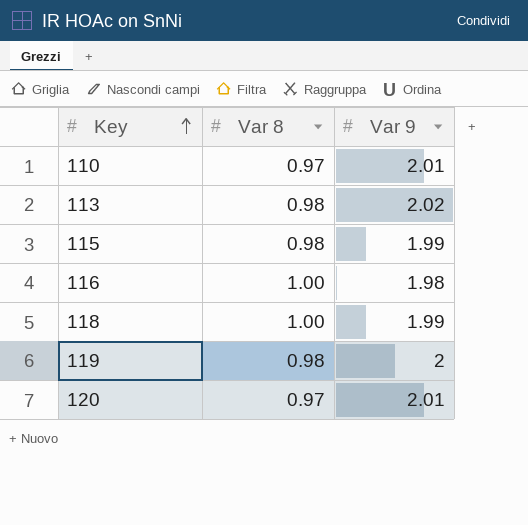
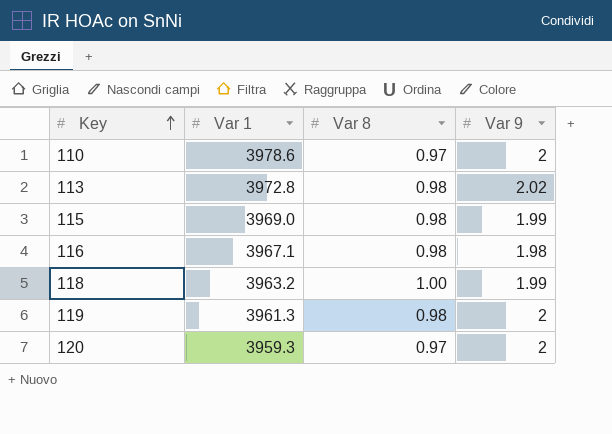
column Var 1 | position: none -> 2
110 | Var 9: 2.01 -> 2
116 | Var 8: 1.00 -> 0.98
120 | Var 9: 2.01 -> 2

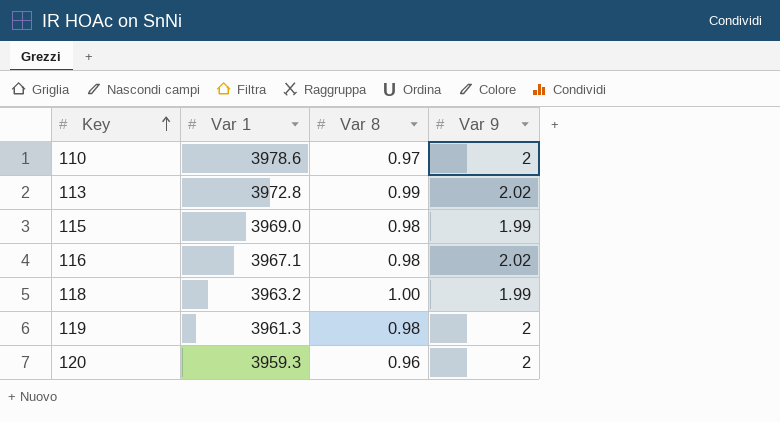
113 | Var 8: 0.98 -> 0.99
116 | Var 9: 1.98 -> 2.02
120 | Var 8: 0.97 -> 0.96

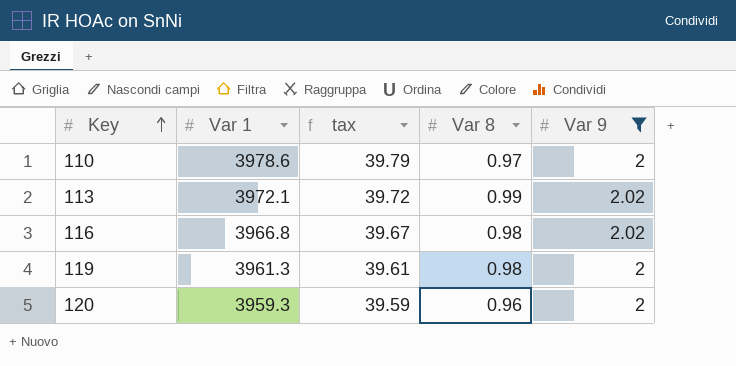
filter: none -> Var 9 != 1.99
column tax | formula: none -> [Var 1] * 0.01
113 | Var 1: 3972.8 -> 3972.1
116 | Var 1: 3967.1 -> 3966.8

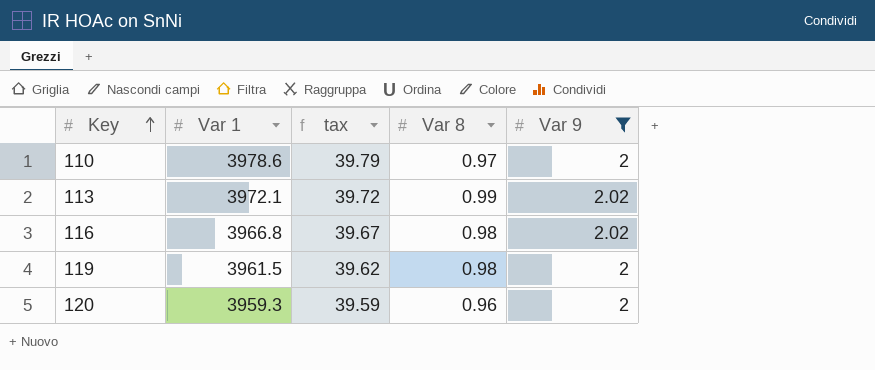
119 | Var 1: 3961.3 -> 3961.5
119 | tax: 39.61 -> 39.62

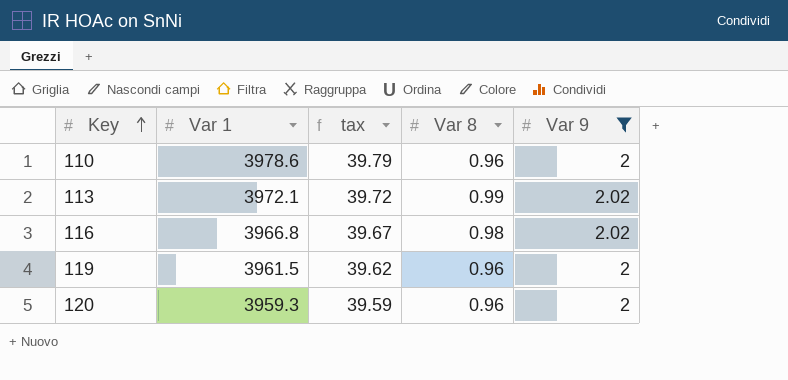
110 | Var 8: 0.97 -> 0.96
119 | Var 8: 0.98 -> 0.96

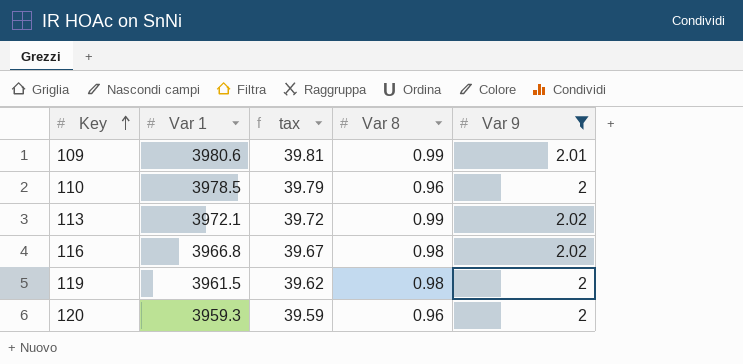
row 109: none -> 3980.6 | 39.81 | 0.99 | 2.01
110 | Var 1: 3978.6 -> 3978.5
119 | Var 8: 0.96 -> 0.98

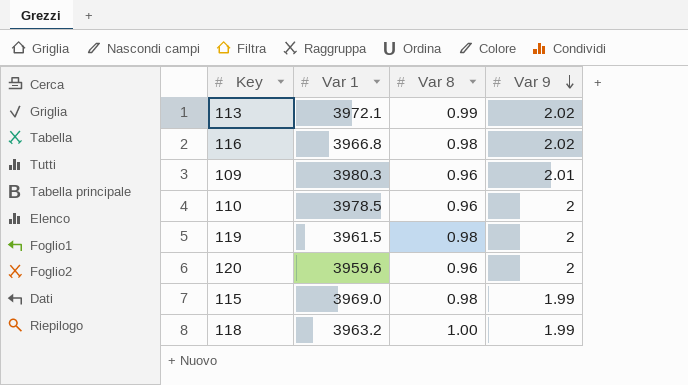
filter: Var 9 != 1.99 -> none
row order: Key ascending -> Var 9 descending
column tax | formula: [Var 1] * 0.01 -> none
109 | Var 1: 3980.6 -> 3980.3
109 | Var 8: 0.99 -> 0.96
120 | Var 1: 3959.3 -> 3959.6

